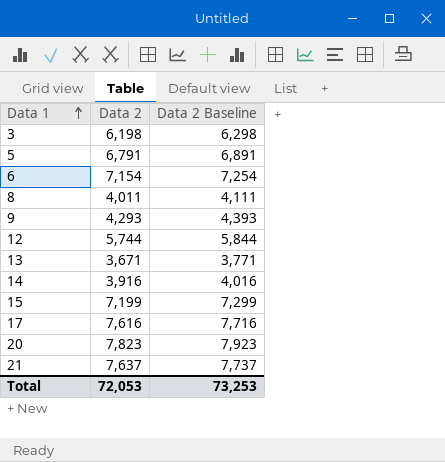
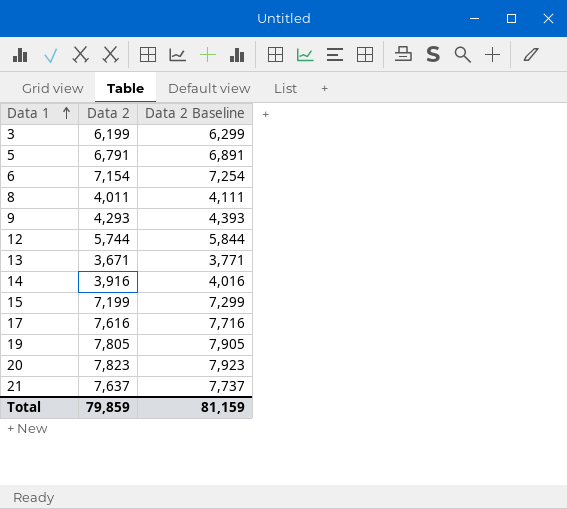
3 | Data 2: 6,198 -> 6,199
3 | Data 2 Baseline: 6,298 -> 6,299
row 19: none -> 7,805 | 7,905
Total | Data 2: 72,053 -> 79,859
Total | Data 2 Baseline: 73,253 -> 81,159

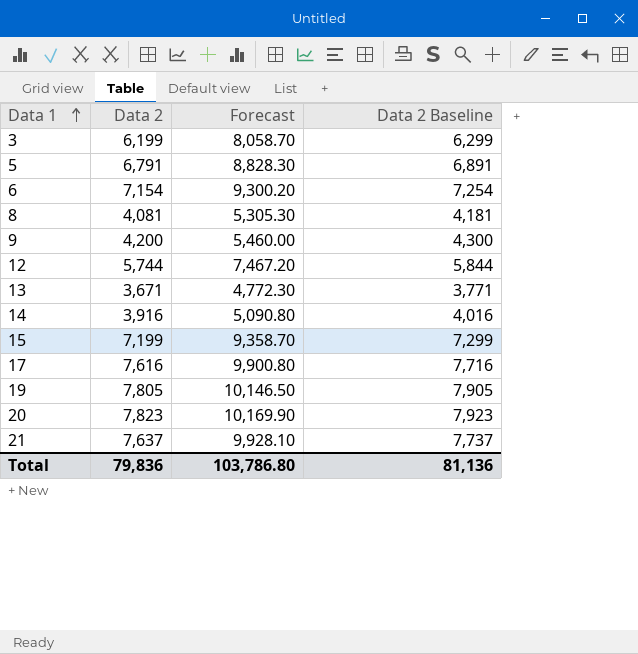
column Forecast | formula: none -> [Data 2] * 1.3
8 | Data 2: 4,011 -> 4,081
8 | Data 2 Baseline: 4,111 -> 4,181
9 | Data 2: 4,293 -> 4,200
9 | Data 2 Baseline: 4,393 -> 4,300
Total | Data 2: 79,859 -> 79,836
Total | Data 2 Baseline: 81,159 -> 81,136

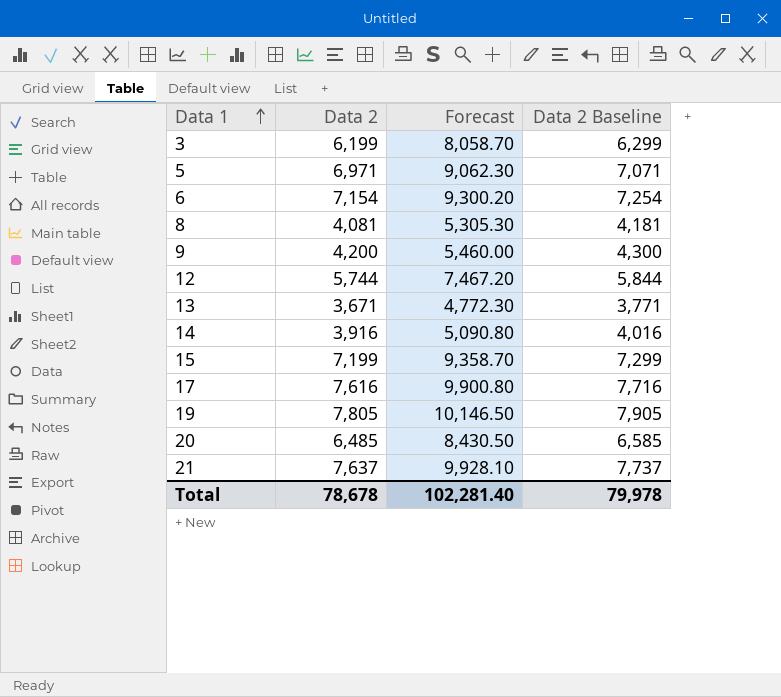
5 | Data 2: 6,791 -> 6,971
5 | Forecast: 8,828.30 -> 9,062.30
5 | Data 2 Baseline: 6,891 -> 7,071
20 | Data 2: 7,823 -> 6,485
20 | Forecast: 10,169.90 -> 8,430.50
20 | Data 2 Baseline: 7,923 -> 6,585
Total | Data 2: 79,836 -> 78,678
Total | Forecast: 103,786.80 -> 102,281.40
Total | Data 2 Baseline: 81,136 -> 79,978

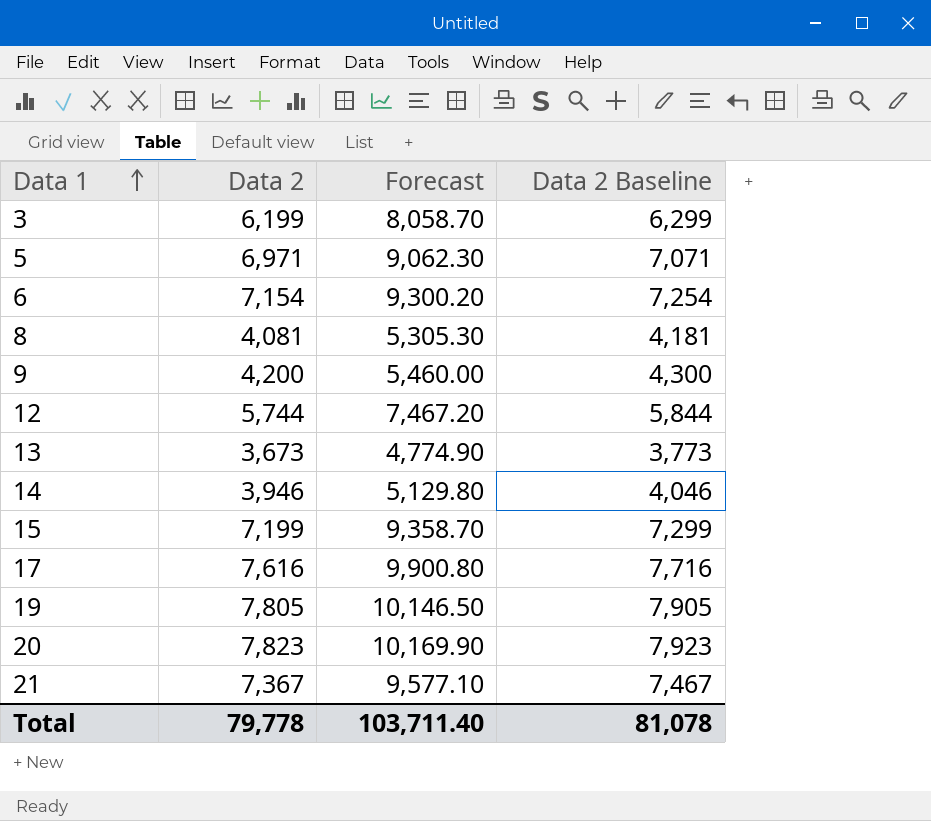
13 | Data 2: 3,671 -> 3,673
13 | Forecast: 4,772.30 -> 4,774.90
13 | Data 2 Baseline: 3,771 -> 3,773
14 | Data 2: 3,916 -> 3,946
14 | Forecast: 5,090.80 -> 5,129.80
14 | Data 2 Baseline: 4,016 -> 4,046
20 | Data 2: 6,485 -> 7,823
20 | Forecast: 8,430.50 -> 10,169.90
20 | Data 2 Baseline: 6,585 -> 7,923
21 | Data 2: 7,637 -> 7,367
21 | Forecast: 9,928.10 -> 9,577.10
21 | Data 2 Baseline: 7,737 -> 7,467
Total | Data 2: 78,678 -> 79,778
Total | Forecast: 102,281.40 -> 103,711.40
Total | Data 2 Baseline: 79,978 -> 81,078

